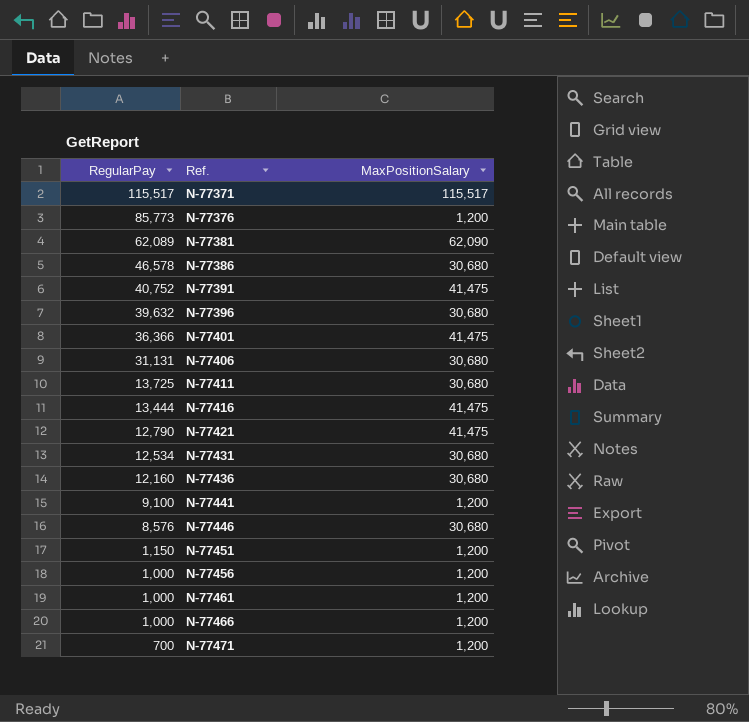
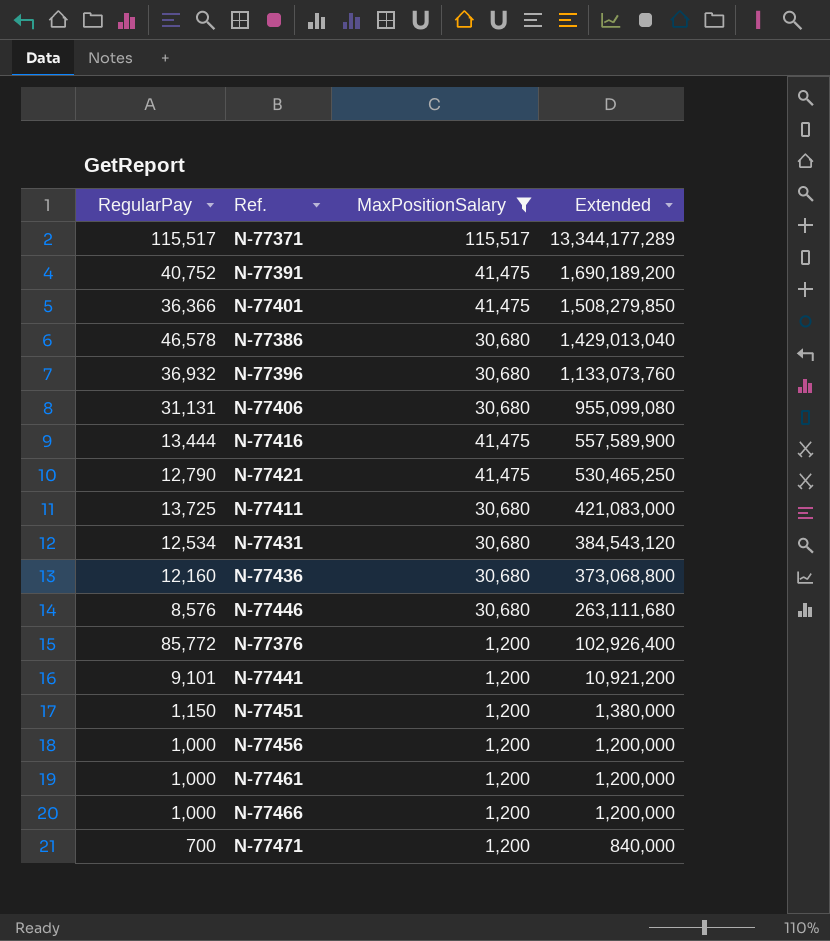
filter: none -> MaxPositionSalary != 62,090
row order: RegularPay descending -> Extended descending
column Extended | formula: none -> [RegularPay] * [MaxPositionSalary]
N-77396 | RegularPay: 39,632 -> 36,932
N-77376 | RegularPay: 85,773 -> 85,772
N-77441 | RegularPay: 9,100 -> 9,101

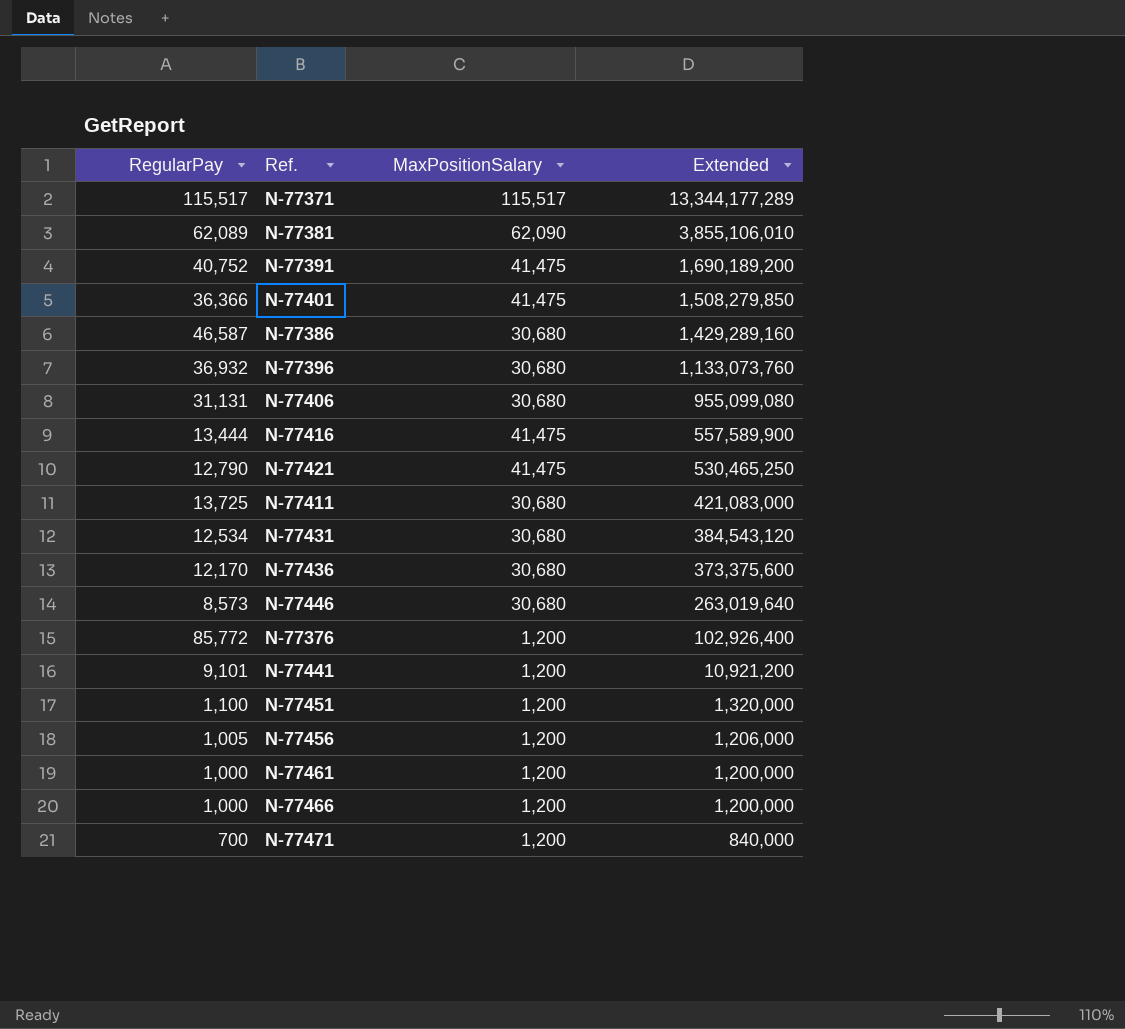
filter: MaxPositionSalary != 62,090 -> none
N-77386 | RegularPay: 46,578 -> 46,587
N-77386 | Extended: 1,429,013,040 -> 1,429,289,160
N-77436 | RegularPay: 12,160 -> 12,170
N-77436 | Extended: 373,068,800 -> 373,375,600
N-77446 | RegularPay: 8,576 -> 8,573
N-77446 | Extended: 263,111,680 -> 263,019,640
N-77451 | RegularPay: 1,150 -> 1,100
N-77451 | Extended: 1,380,000 -> 1,320,000
N-77456 | RegularPay: 1,000 -> 1,005
N-77456 | Extended: 1,200,000 -> 1,206,000

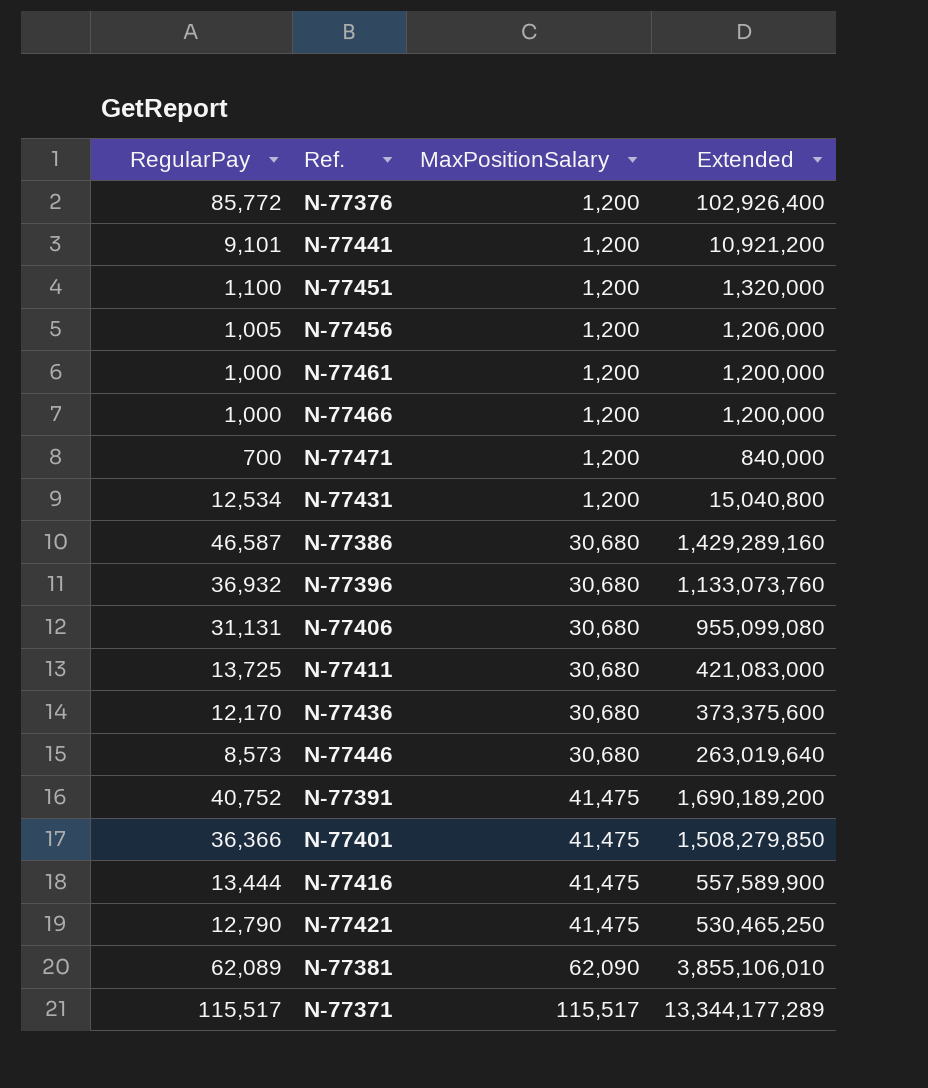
row order: Extended descending -> MaxPositionSalary ascending
N-77431 | MaxPositionSalary: 30,680 -> 1,200
N-77431 | Extended: 384,543,120 -> 15,040,800

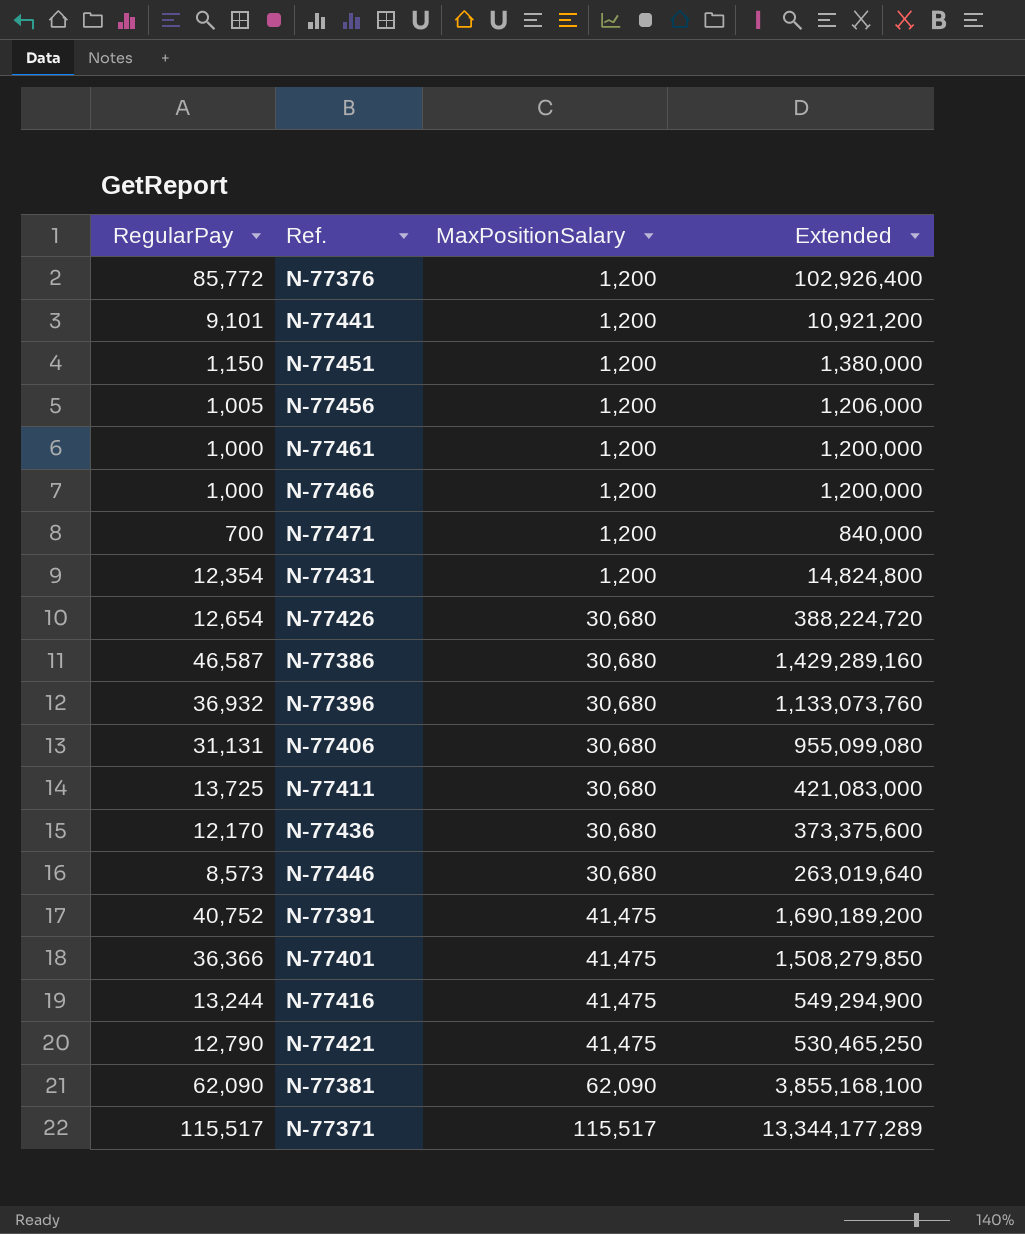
N-77451 | RegularPay: 1,100 -> 1,150
N-77451 | Extended: 1,320,000 -> 1,380,000
N-77431 | RegularPay: 12,534 -> 12,354
N-77431 | Extended: 15,040,800 -> 14,824,800
row N-77426: none -> 12,654 | 30,680 | 388,224,720
N-77416 | RegularPay: 13,444 -> 13,244
N-77416 | Extended: 557,589,900 -> 549,294,900
N-77381 | RegularPay: 62,089 -> 62,090
N-77381 | Extended: 3,855,106,010 -> 3,855,168,100

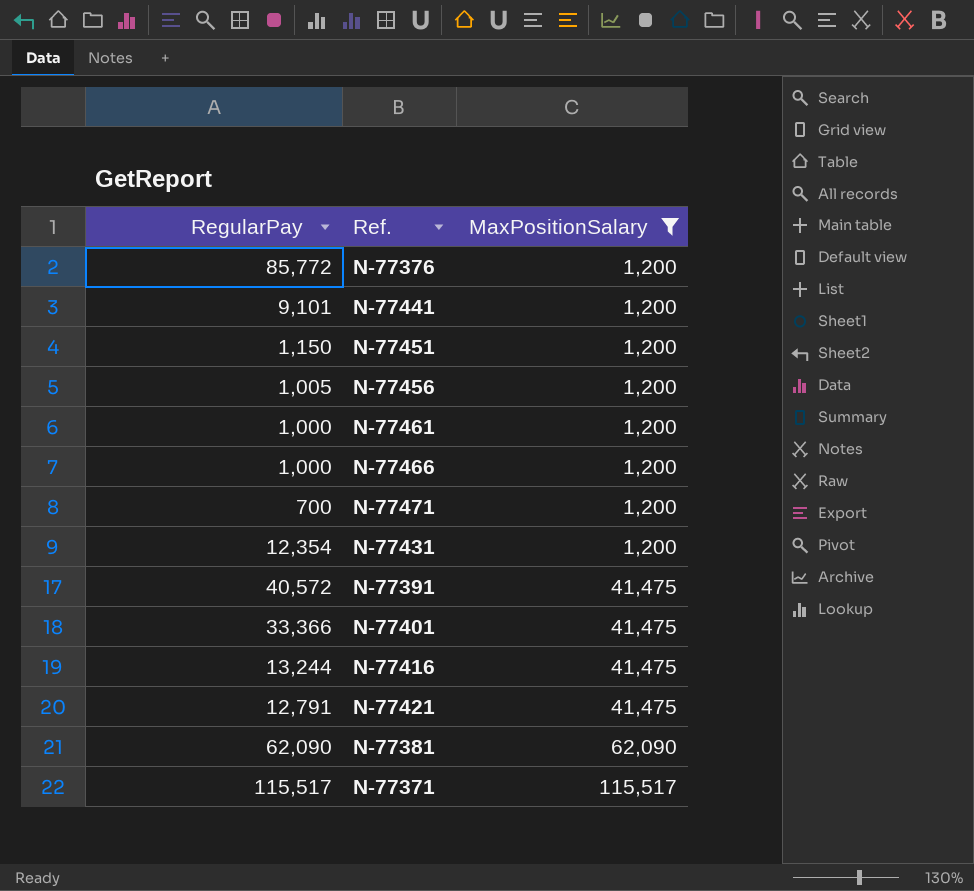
filter: none -> MaxPositionSalary != 30,680
column Extended | formula: [RegularPay] * [MaxPositionSalary] -> none
N-77391 | RegularPay: 40,752 -> 40,572
N-77401 | RegularPay: 36,366 -> 33,366
N-77421 | RegularPay: 12,790 -> 12,791

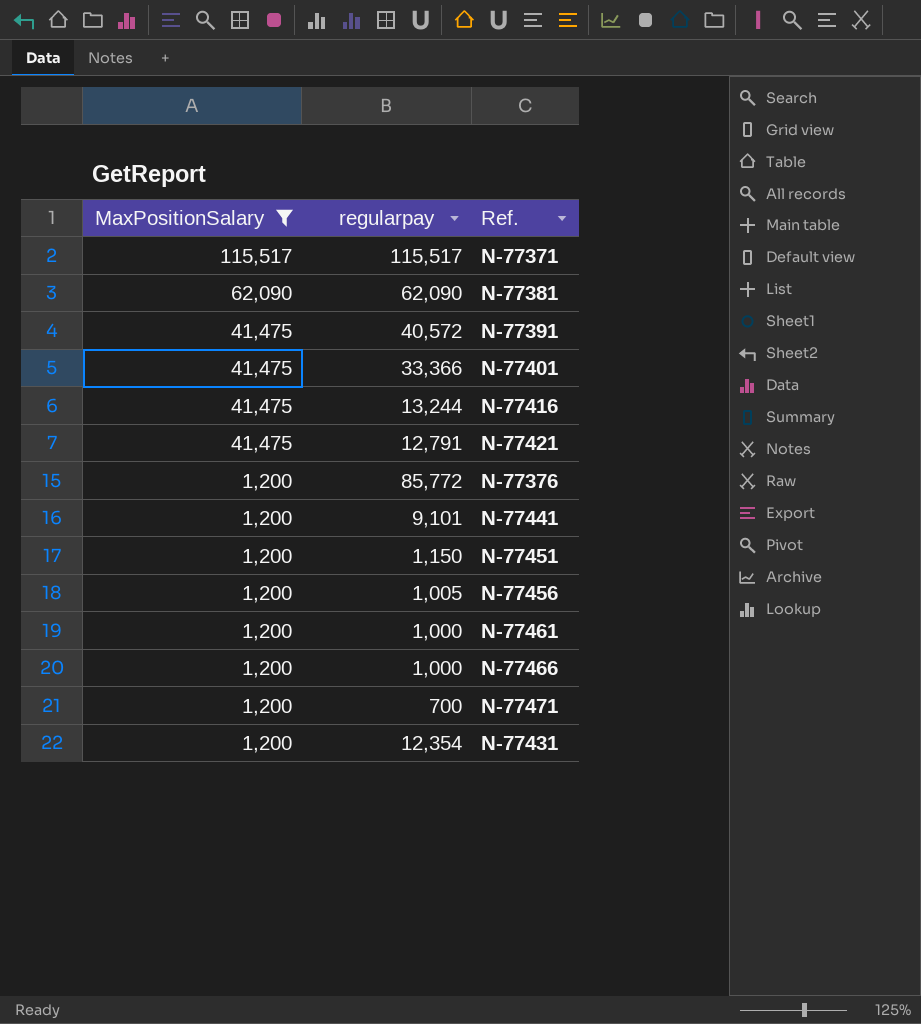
row order: MaxPositionSalary ascending -> MaxPositionSalary descending
column MaxPositionSalary | position: 3 -> 1
column name: RegularPay -> regularpay

